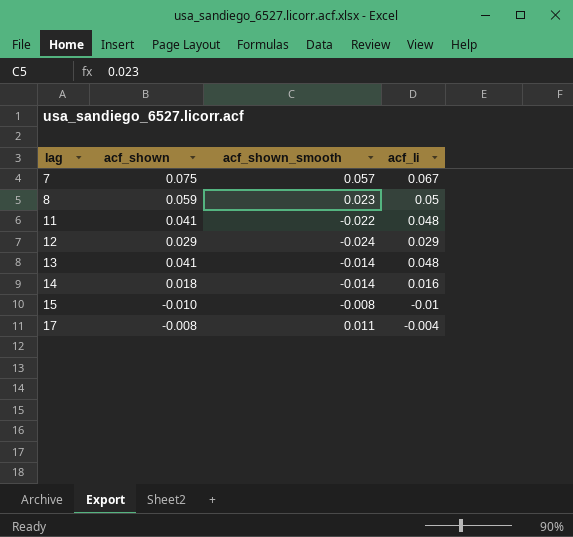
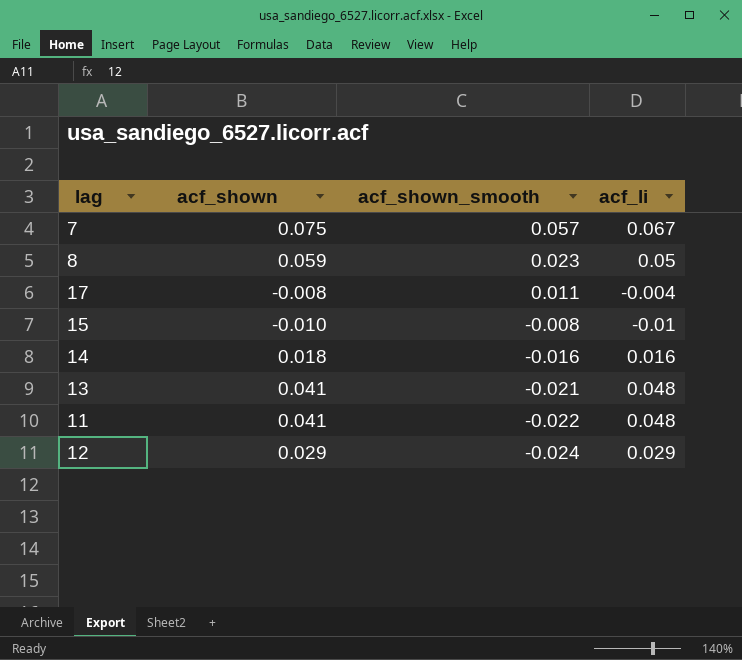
row order: lag ascending -> acf_shown_smooth descending
14 | acf_shown_smooth: -0.014 -> -0.016
13 | acf_shown_smooth: -0.014 -> -0.021

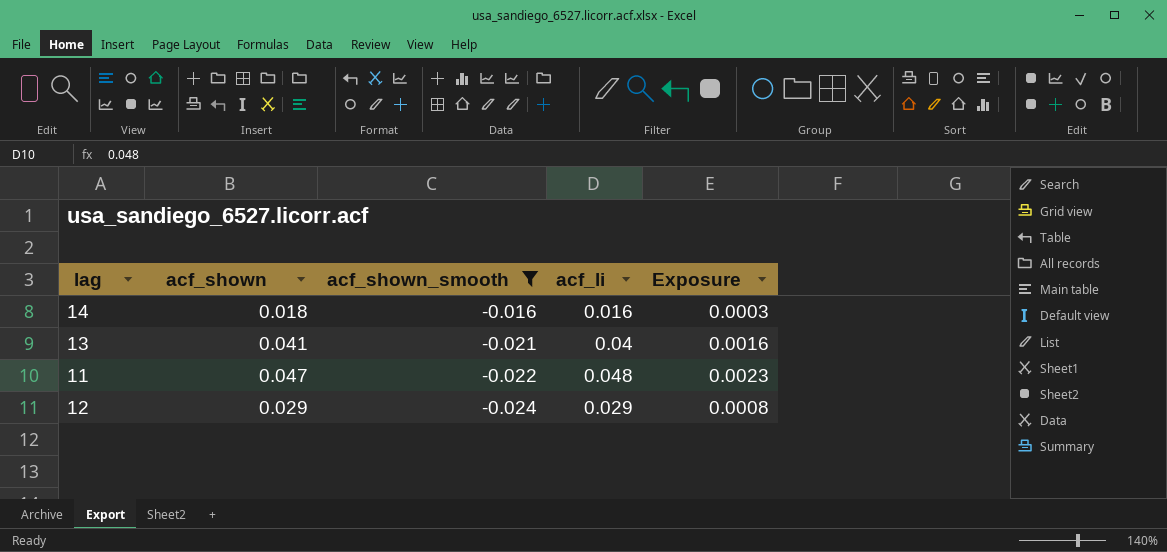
filter: none -> acf_shown_smooth <= -0.016
column Exposure | formula: none -> [acf_shown] * [acf_li]
13 | acf_li: 0.048 -> 0.04
11 | acf_shown: 0.041 -> 0.047

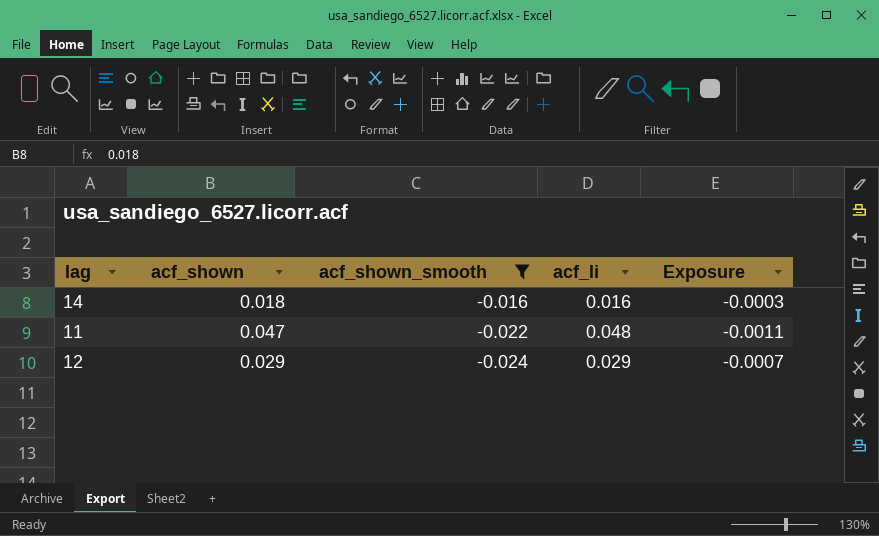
column Exposure | formula: [acf_shown] * [acf_li] -> [acf_shown_smooth] * [acf_li]
row 13: 0.041 | -0.021 | 0.04 | 0.0016 -> none

